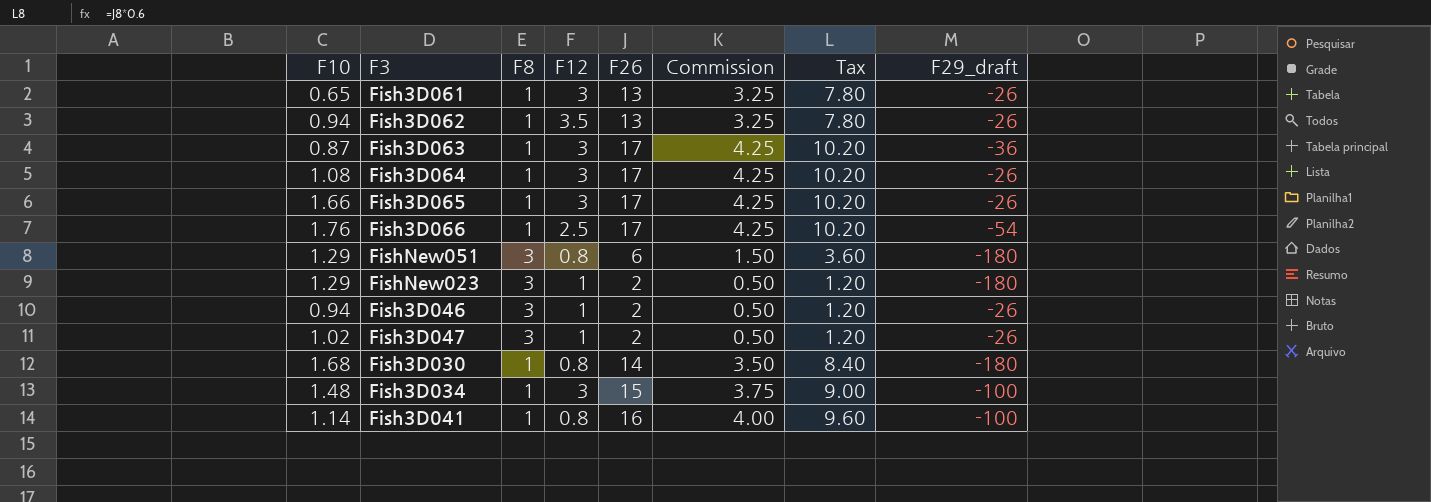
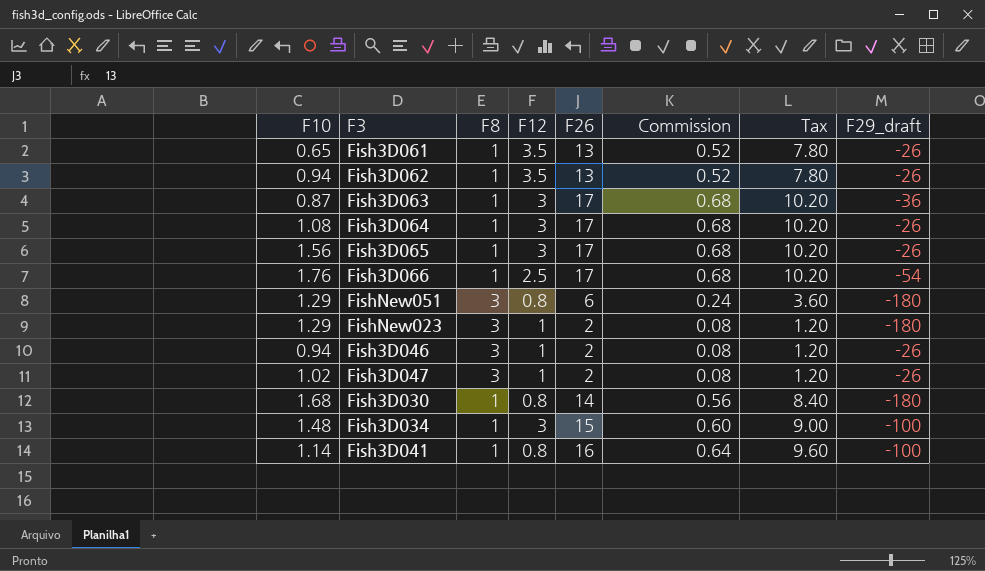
column Commission | formula: [F26] * 0.25 -> [F26] * 0.04
Fish3D061 | F12: 3 -> 3.5
Fish3D065 | F10: 1.66 -> 1.56

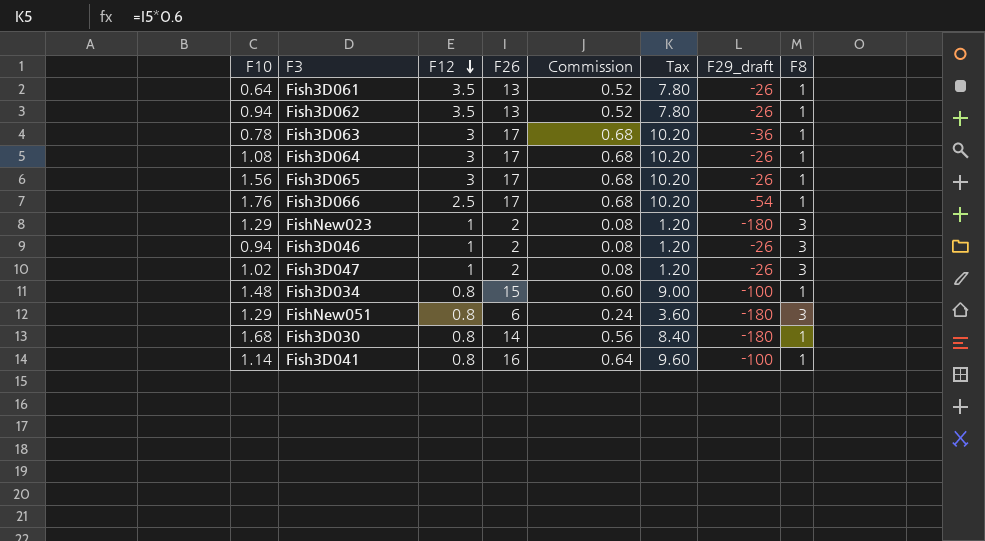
row order: none -> F12 descending
column F8 | position: 3 -> 8
Fish3D061 | F10: 0.65 -> 0.64
Fish3D063 | F10: 0.87 -> 0.78
Fish3D034 | F12: 3 -> 0.8

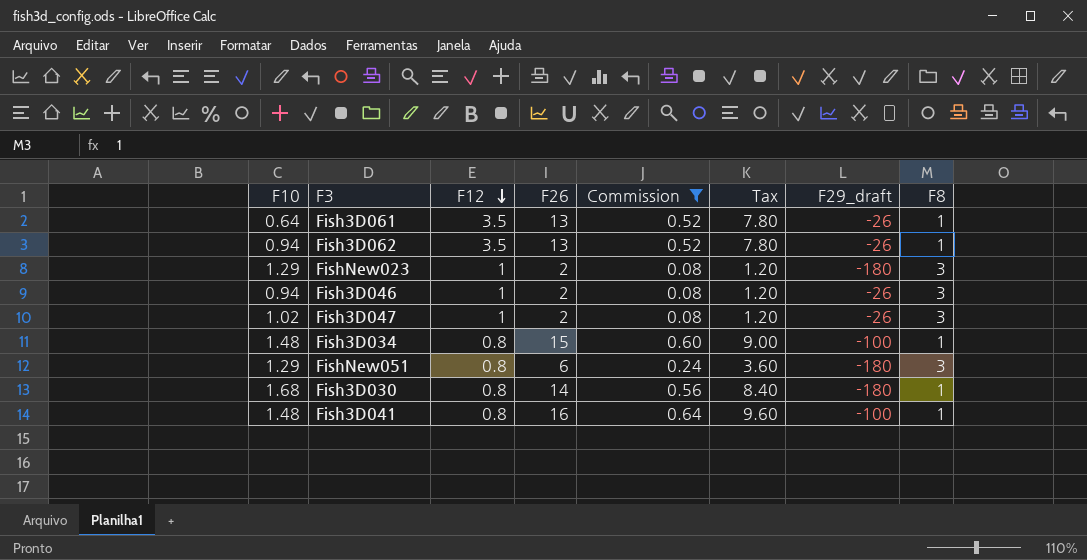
filter: none -> Commission != 0.68
Fish3D041 | F10: 1.14 -> 1.48

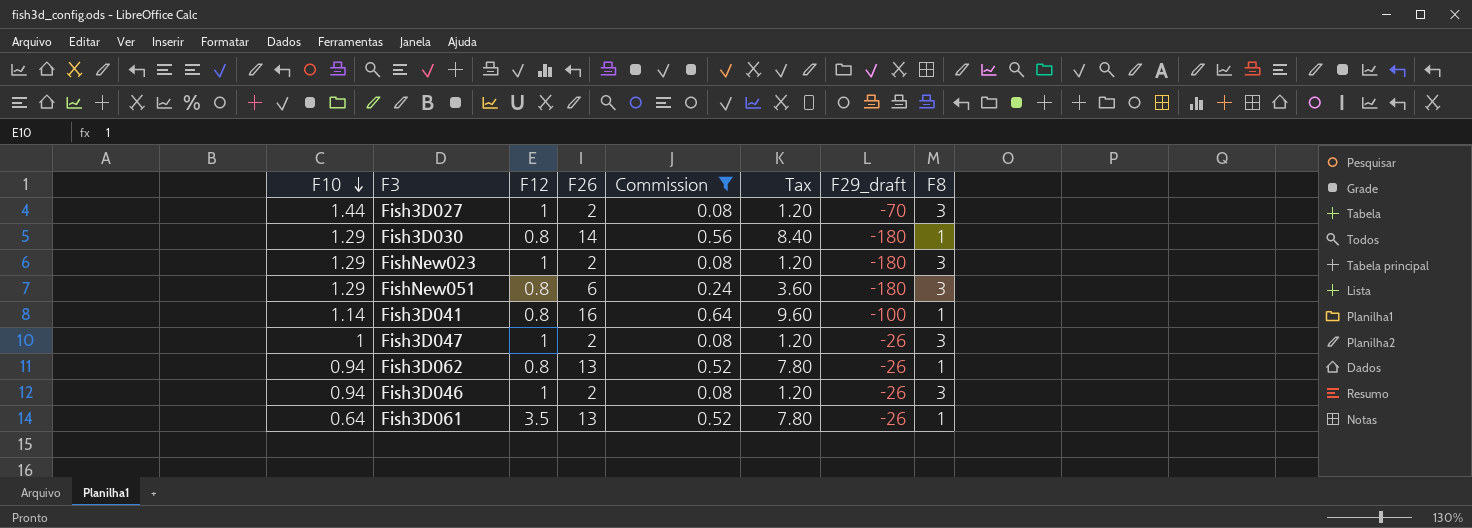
row order: F12 descending -> F10 descending
row Fish3D034: 1.48 | 0.8 | 15 | 0.60 | 9.00 | -100 | 1 -> none
row Fish3D027: none -> 1.44 | 1 | 2 | 0.08 | 1.20 | -70 | 3
Fish3D030 | F10: 1.68 -> 1.29
Fish3D041 | F10: 1.48 -> 1.14
Fish3D047 | F10: 1.02 -> 1
Fish3D062 | F12: 3.5 -> 0.8

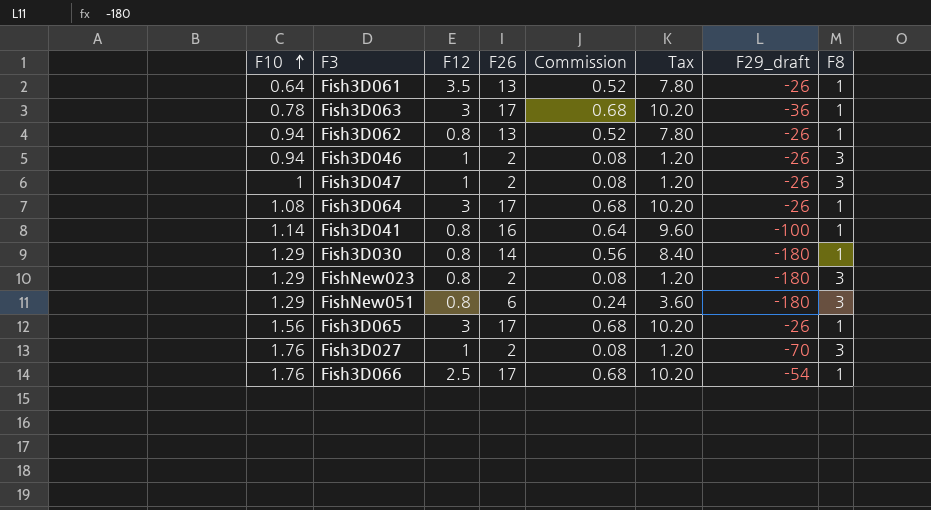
filter: Commission != 0.68 -> none
row order: F10 descending -> F10 ascending
FishNew023 | F12: 1 -> 0.8
Fish3D027 | F10: 1.44 -> 1.76

